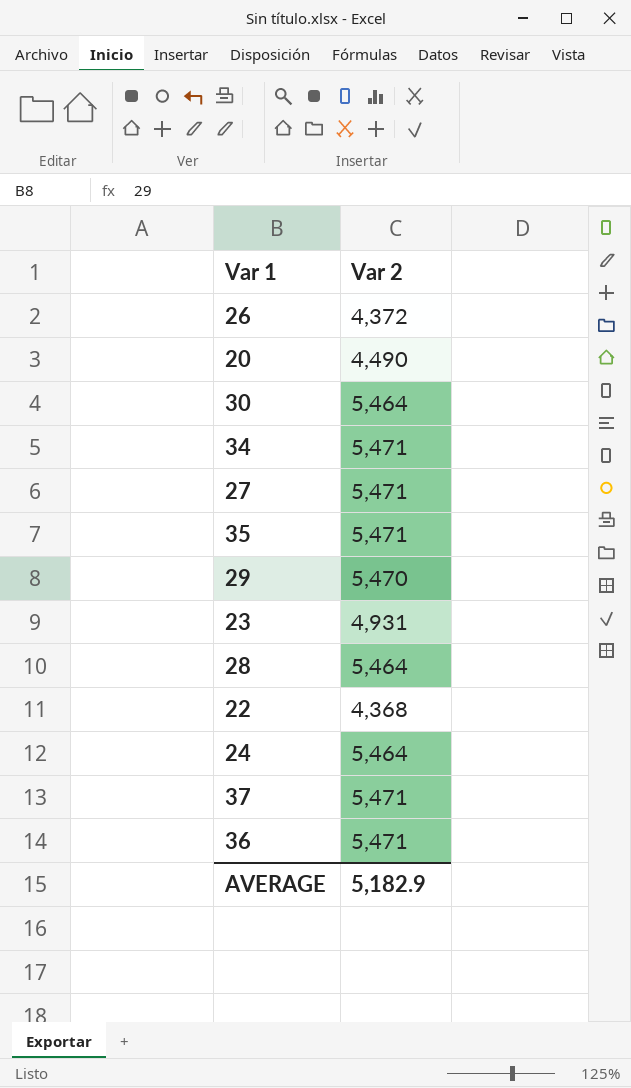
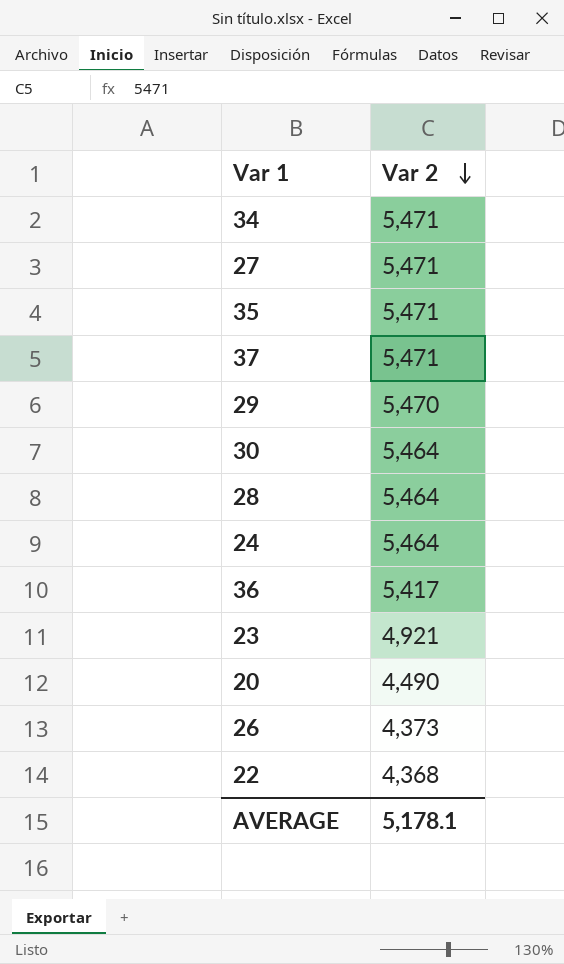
row order: none -> Var 2 descending
36 | Var 2: 5,471 -> 5,417
23 | Var 2: 4,931 -> 4,921
26 | Var 2: 4,372 -> 4,373
AVERAGE | Var 2: 5,182.9 -> 5,178.1

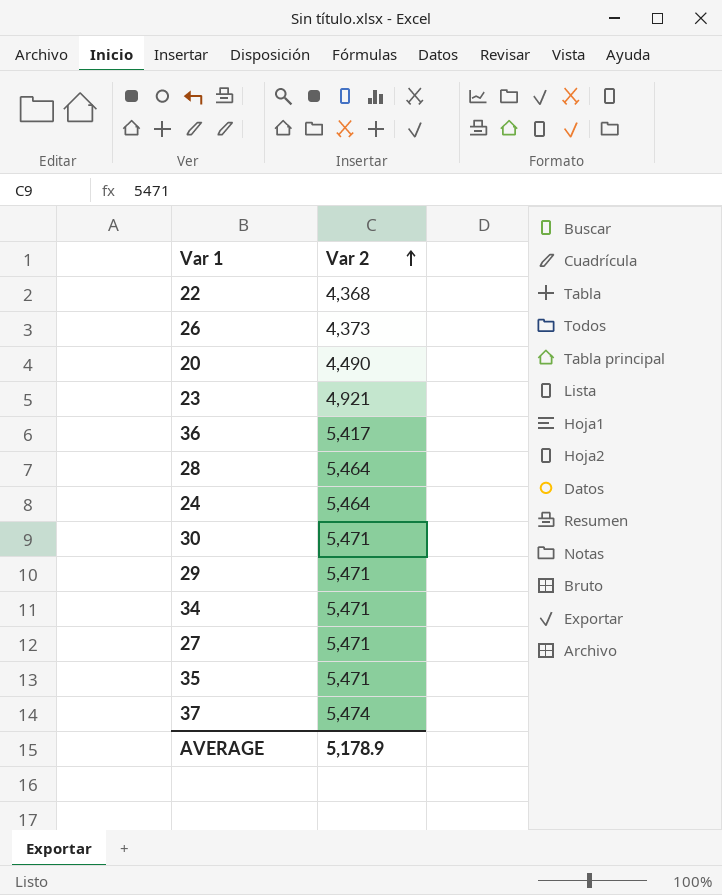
row order: Var 2 descending -> Var 2 ascending
30 | Var 2: 5,464 -> 5,471
29 | Var 2: 5,470 -> 5,471
37 | Var 2: 5,471 -> 5,474
AVERAGE | Var 2: 5,178.1 -> 5,178.9

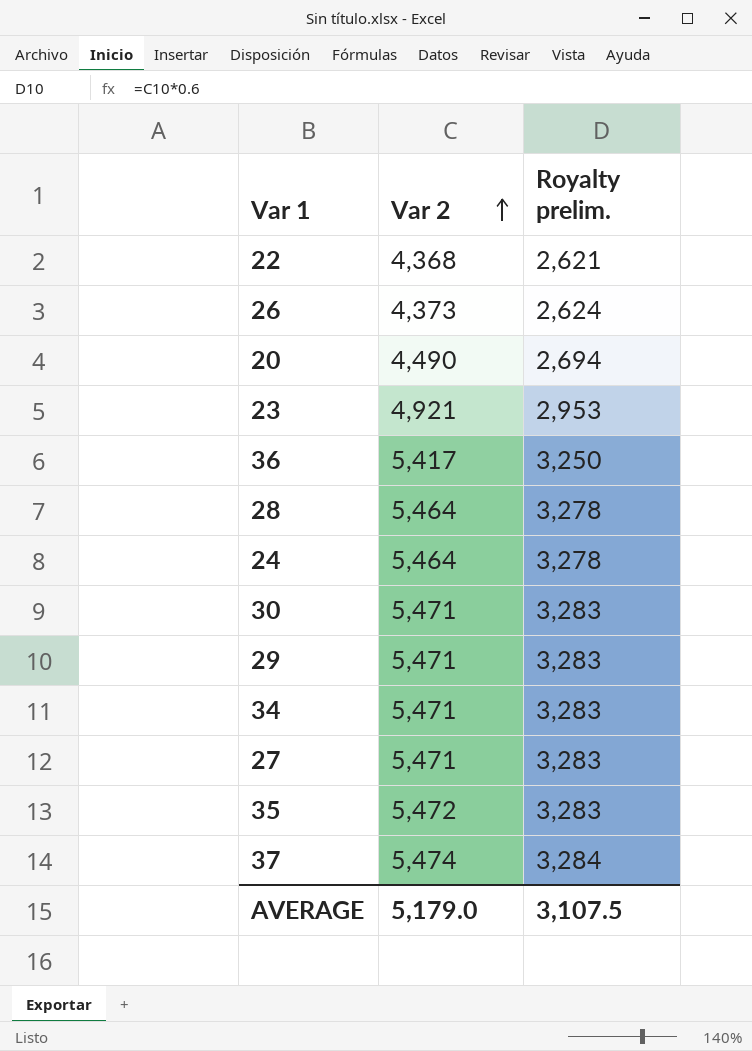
column Royalty prelim. | formula: none -> [Var 2] * 0.6
35 | Var 2: 5,471 -> 5,472
AVERAGE | Var 2: 5,178.9 -> 5,179.0

